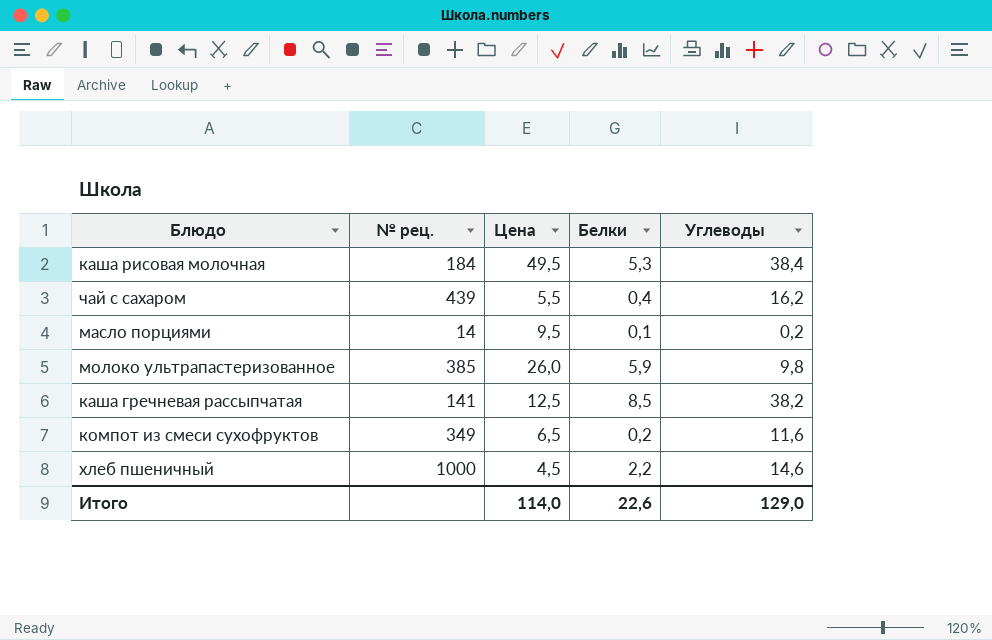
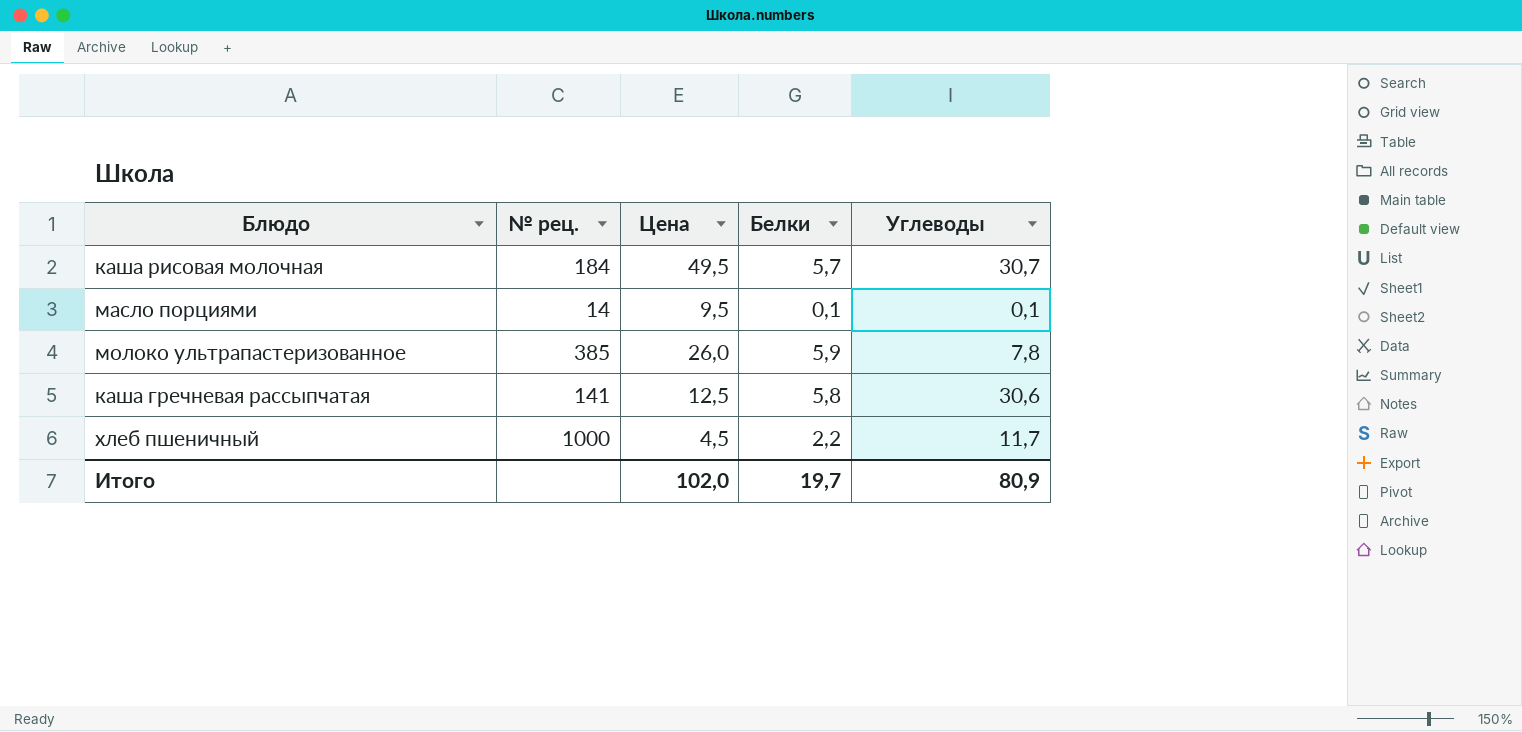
row чай с сахаром: 439 | 5,5 | 0,4 | 16,2 -> none
row компот из смеси сухофруктов: 349 | 6,5 | 0,2 | 11,6 -> none
каша рисовая молочная | Белки: 5,3 -> 5,7
каша рисовая молочная | Углеводы: 38,4 -> 30,7
масло порциями | Углеводы: 0,2 -> 0,1
молоко ультрапастеризованное | Углеводы: 9,8 -> 7,8
каша гречневая рассыпчатая | Белки: 8,5 -> 5,8
каша гречневая рассыпчатая | Углеводы: 38,2 -> 30,6
хлеб пшеничный | Углеводы: 14,6 -> 11,7
Итого | Цена: 114,0 -> 102,0
Итого | Белки: 22,6 -> 19,7
Итого | Углеводы: 129,0 -> 80,9

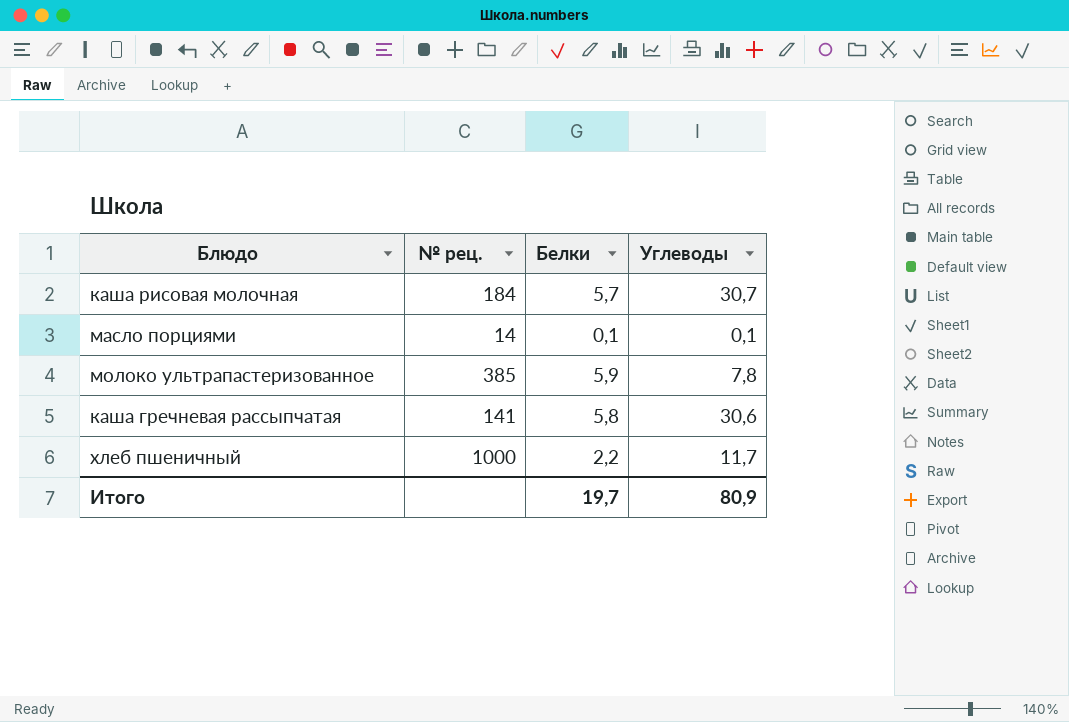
column Цена | position: 3 -> none

